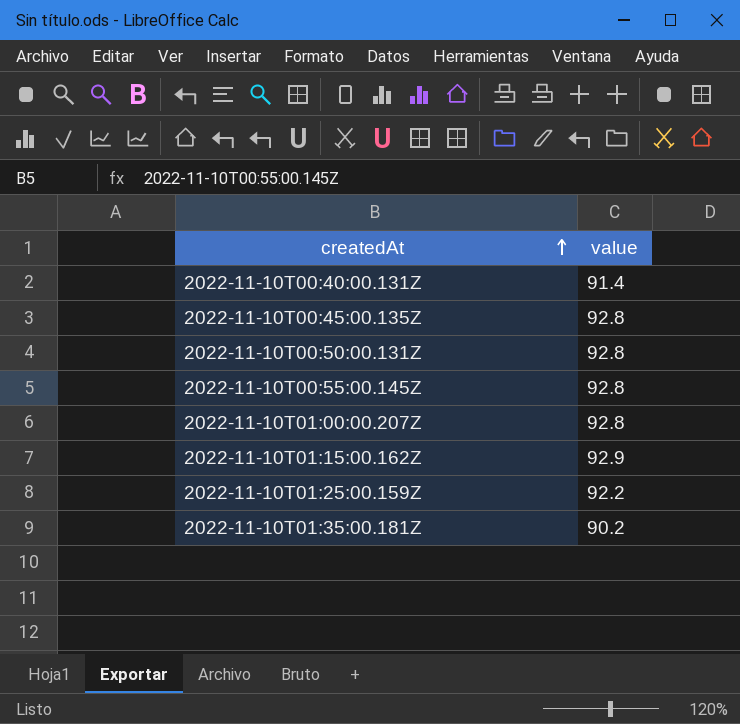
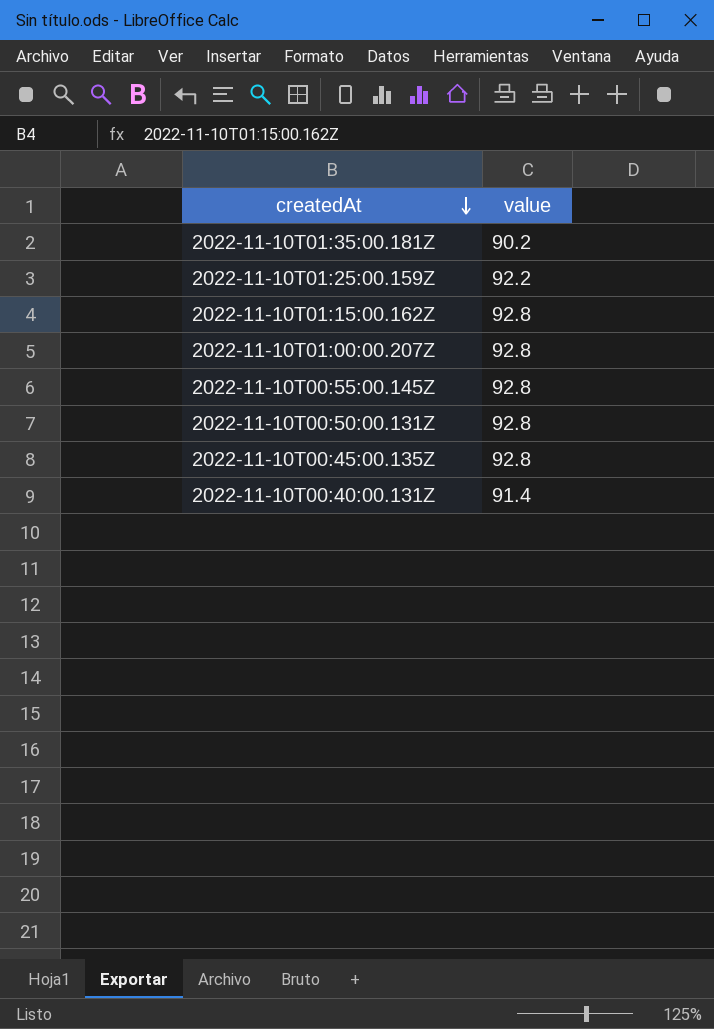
row order: createdAt ascending -> createdAt descending
2022-11-10T01:15:00.162Z | value: 92.9 -> 92.8

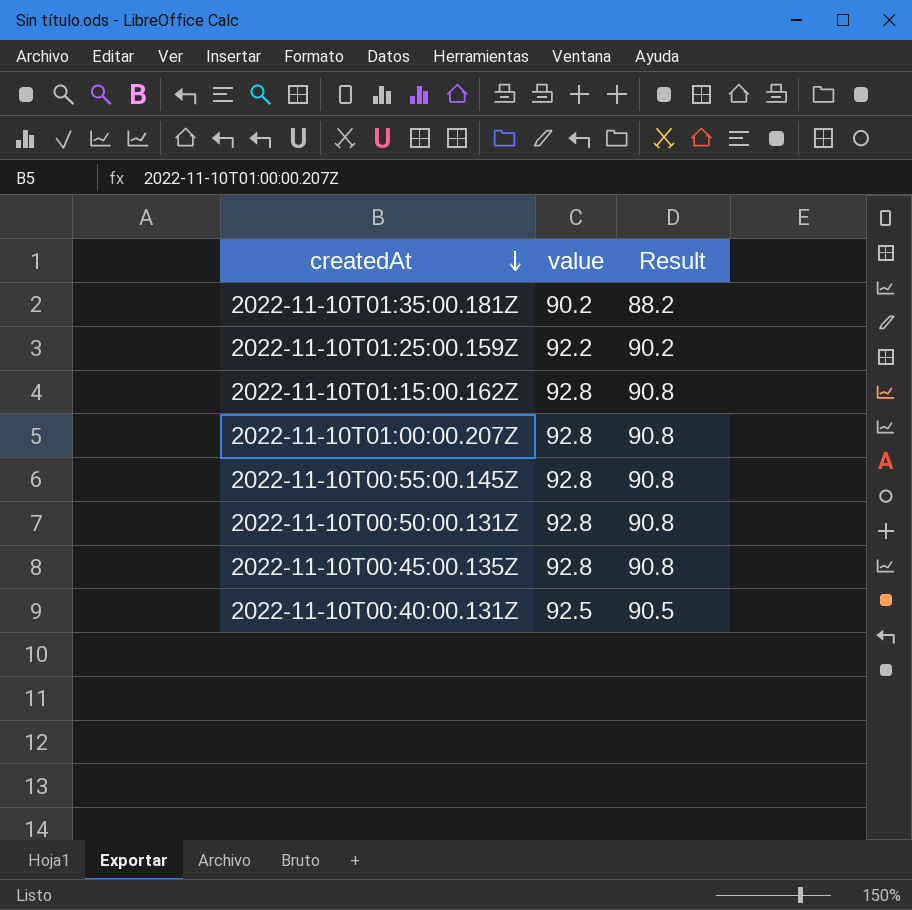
column Result | formula: none -> [value] - 2
2022-11-10T00:40:00.131Z | value: 91.4 -> 92.5

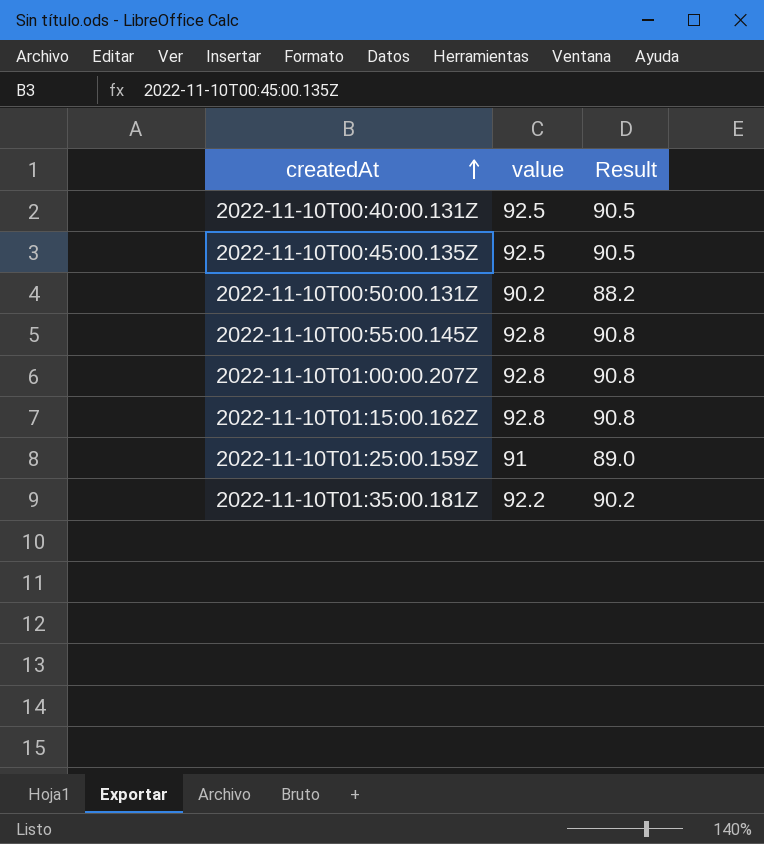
row order: createdAt descending -> createdAt ascending
2022-11-10T00:45:00.135Z | value: 92.8 -> 92.5
2022-11-10T00:45:00.135Z | Result: 90.8 -> 90.5
2022-11-10T00:50:00.131Z | value: 92.8 -> 90.2
2022-11-10T00:50:00.131Z | Result: 90.8 -> 88.2
2022-11-10T01:25:00.159Z | value: 92.2 -> 91
2022-11-10T01:25:00.159Z | Result: 90.2 -> 89.0
2022-11-10T01:35:00.181Z | value: 90.2 -> 92.2
2022-11-10T01:35:00.181Z | Result: 88.2 -> 90.2

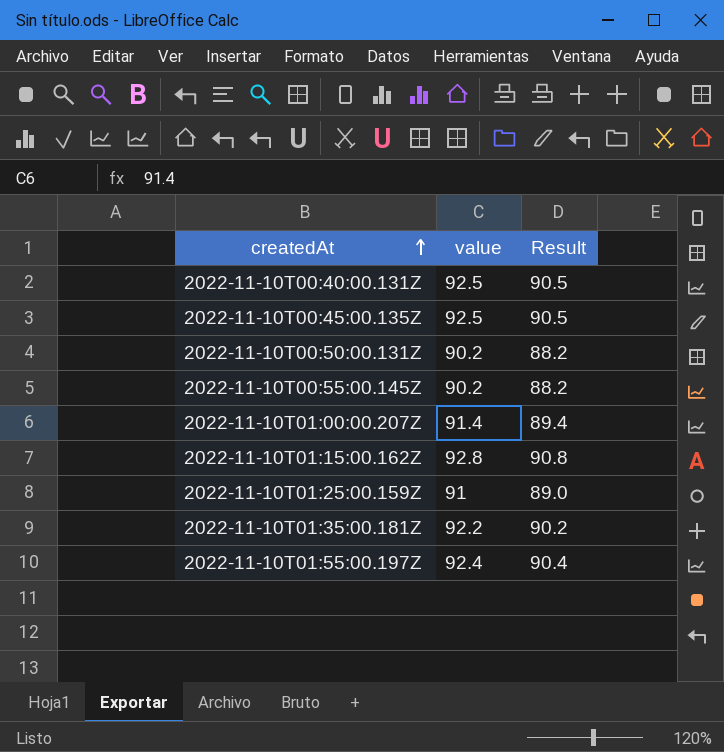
2022-11-10T00:55:00.145Z | value: 92.8 -> 90.2
2022-11-10T00:55:00.145Z | Result: 90.8 -> 88.2
2022-11-10T01:00:00.207Z | value: 92.8 -> 91.4
2022-11-10T01:00:00.207Z | Result: 90.8 -> 89.4
row 2022-11-10T01:55:00.197Z: none -> 92.4 | 90.4

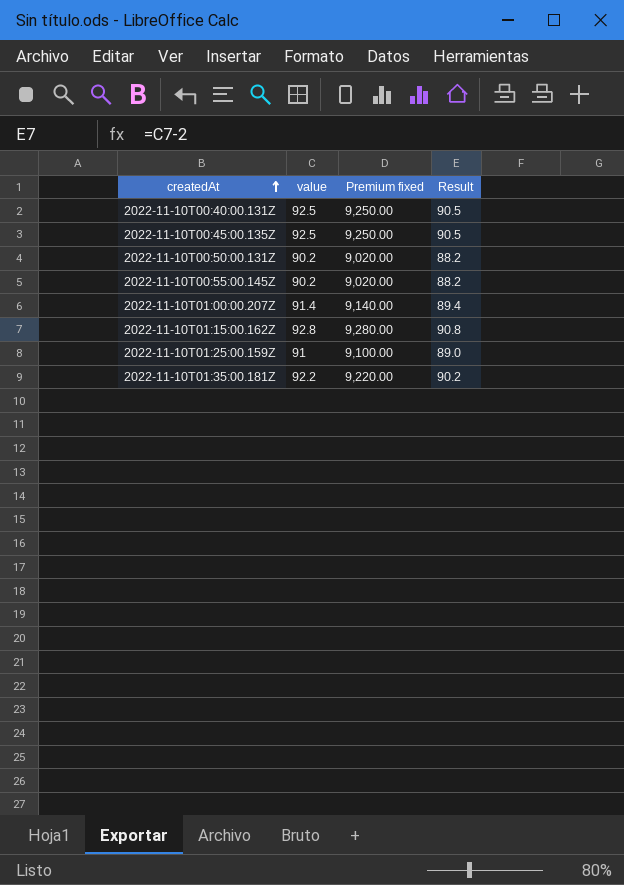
column Premium fixed | formula: none -> [value] * 100
row 2022-11-10T01:55:00.197Z: 92.4 | 90.4 -> none

